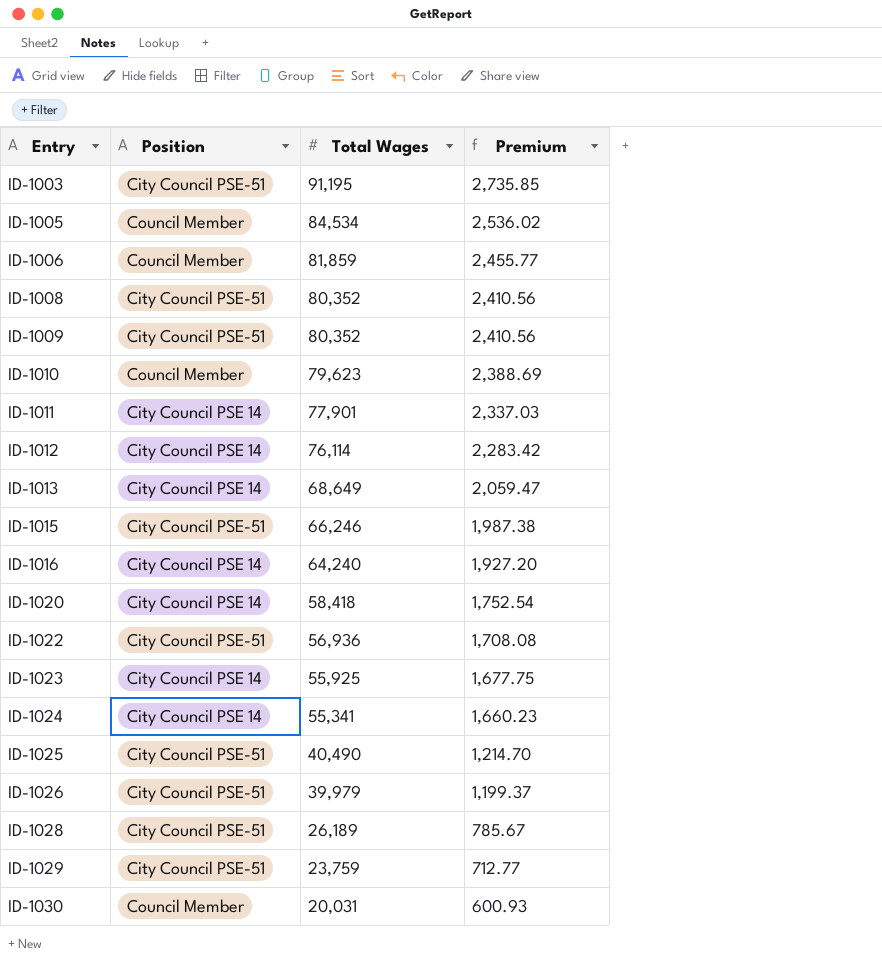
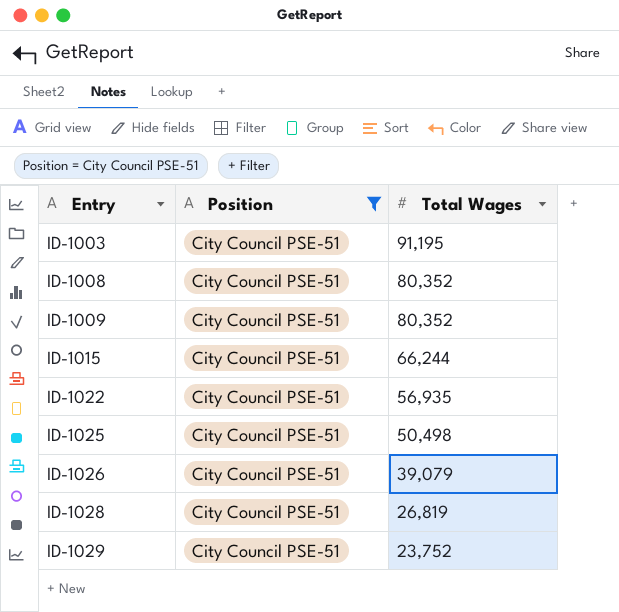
filter: none -> Position = City Council PSE-51
column Premium | formula: [Total Wages] * 0.03 -> none
ID-1015 | Total Wages: 66,246 -> 66,244
ID-1022 | Total Wages: 56,936 -> 56,935
ID-1025 | Total Wages: 40,490 -> 50,498
ID-1026 | Total Wages: 39,979 -> 39,079
ID-1028 | Total Wages: 26,189 -> 26,819
ID-1029 | Total Wages: 23,759 -> 23,752

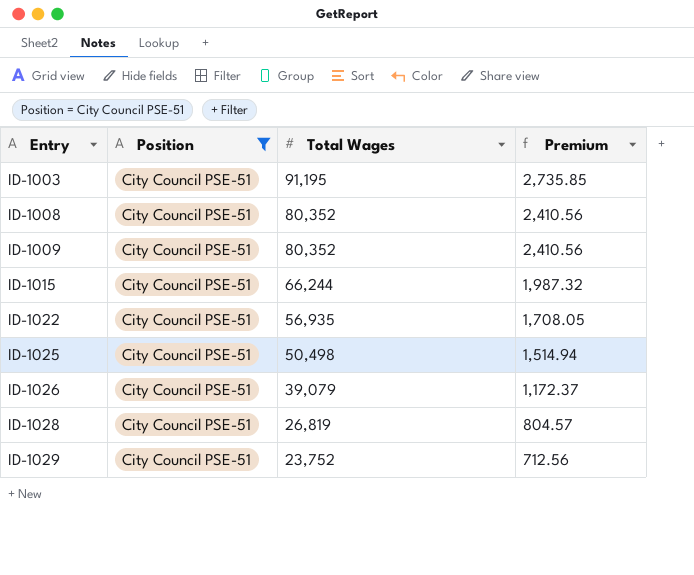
column Premium | formula: none -> [Total Wages] * 0.03

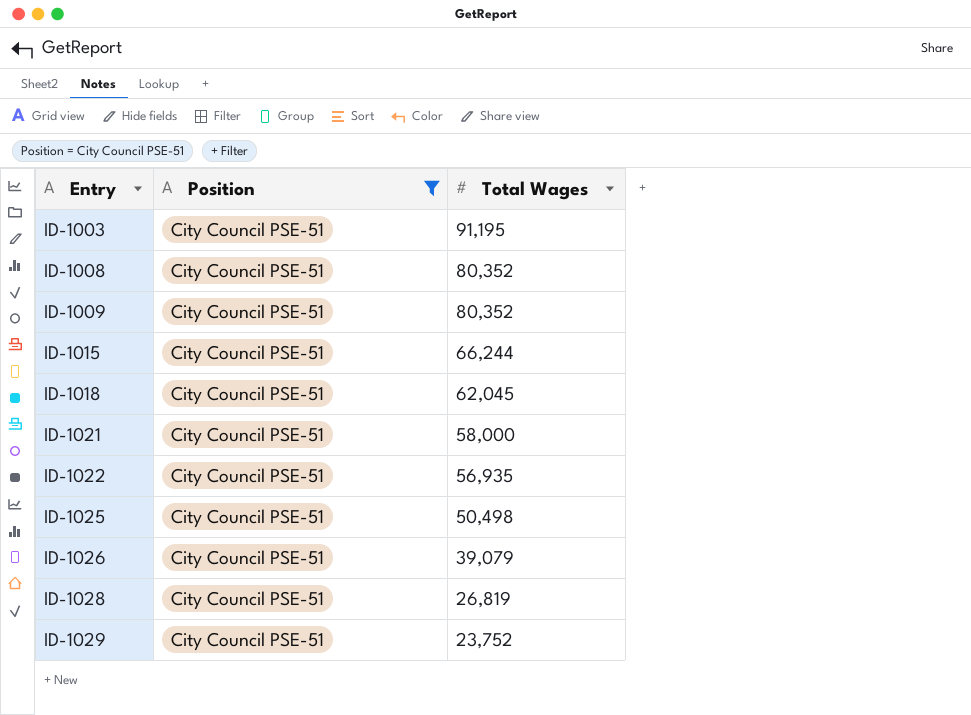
column Premium | formula: [Total Wages] * 0.03 -> none
row ID-1018: none -> City Council PSE-51 | 62,045
row ID-1021: none -> City Council PSE-51 | 58,000

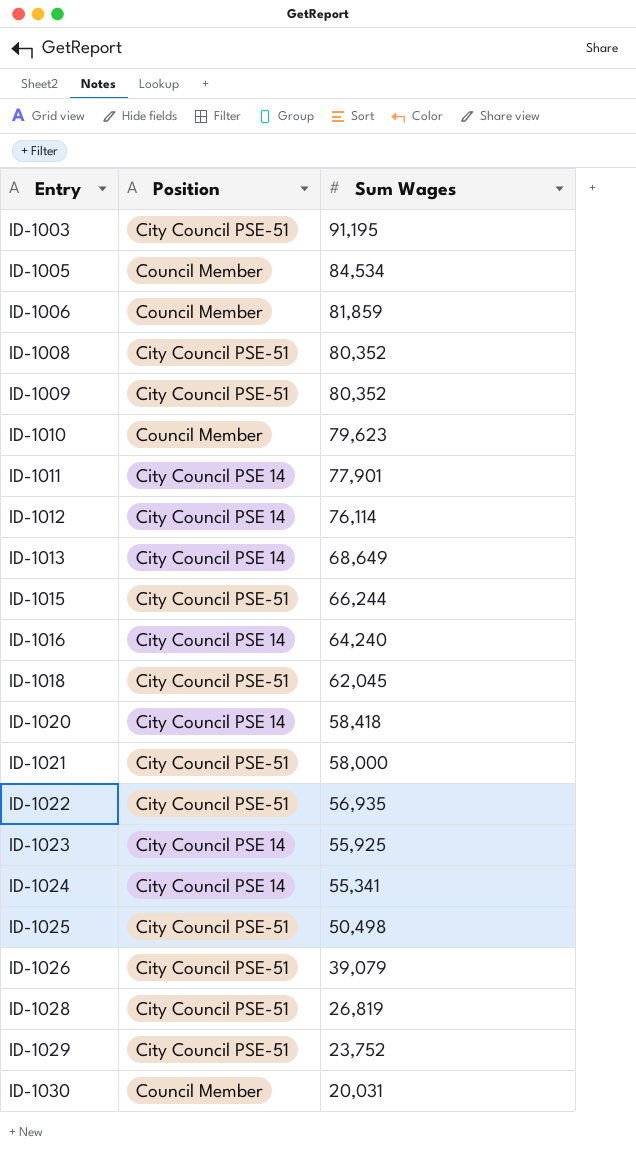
filter: Position = City Council PSE-51 -> none
column name: Total Wages -> Sum Wages

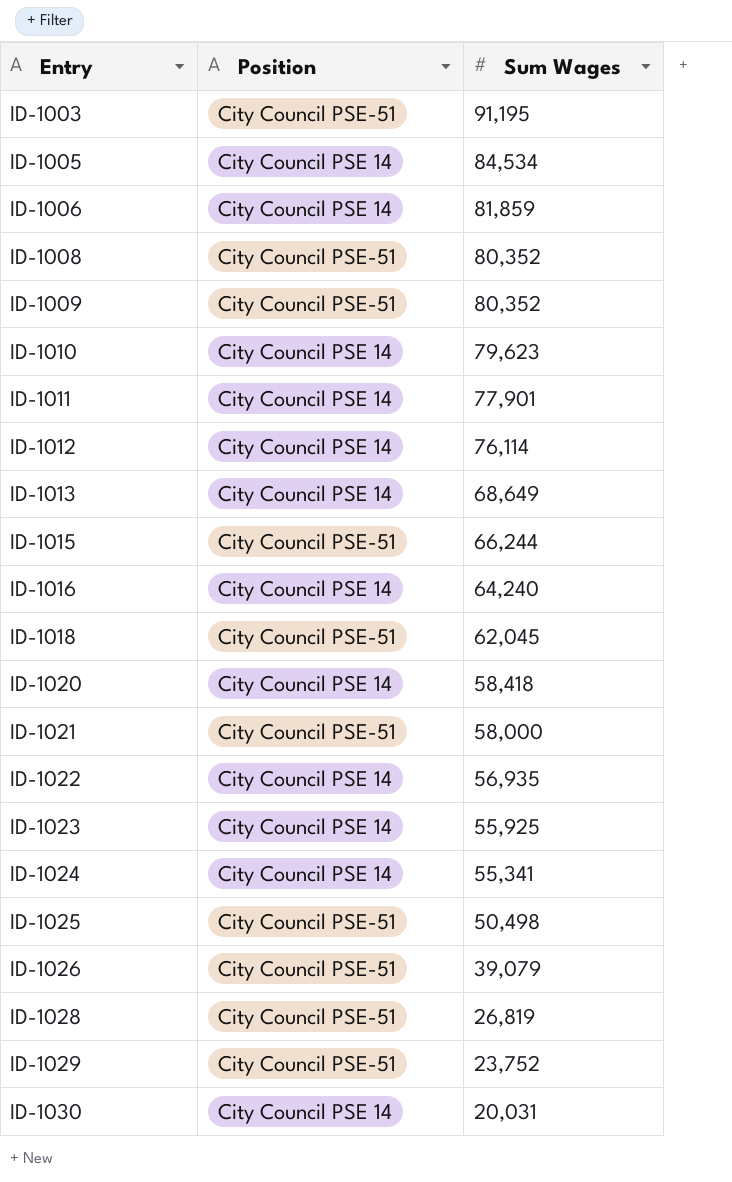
ID-1005 | Position: Council Member -> City Council PSE 14
ID-1006 | Position: Council Member -> City Council PSE 14
ID-1010 | Position: Council Member -> City Council PSE 14
ID-1022 | Position: City Council PSE-51 -> City Council PSE 14
ID-1030 | Position: Council Member -> City Council PSE 14

